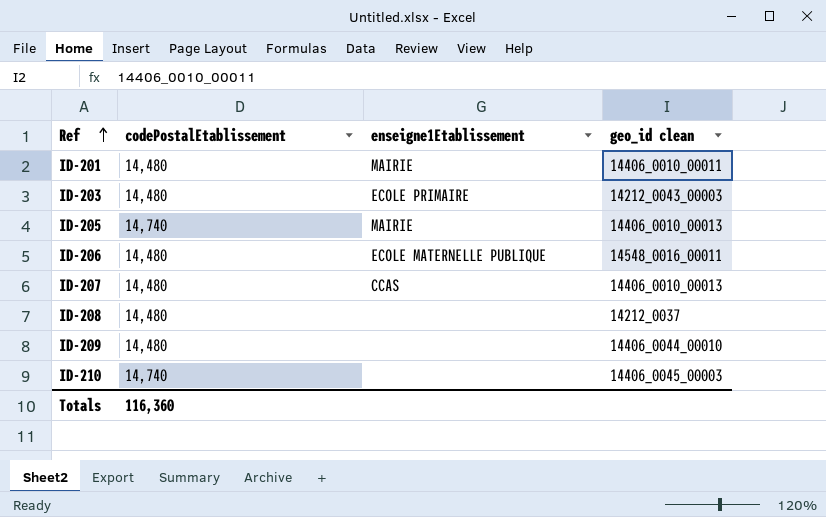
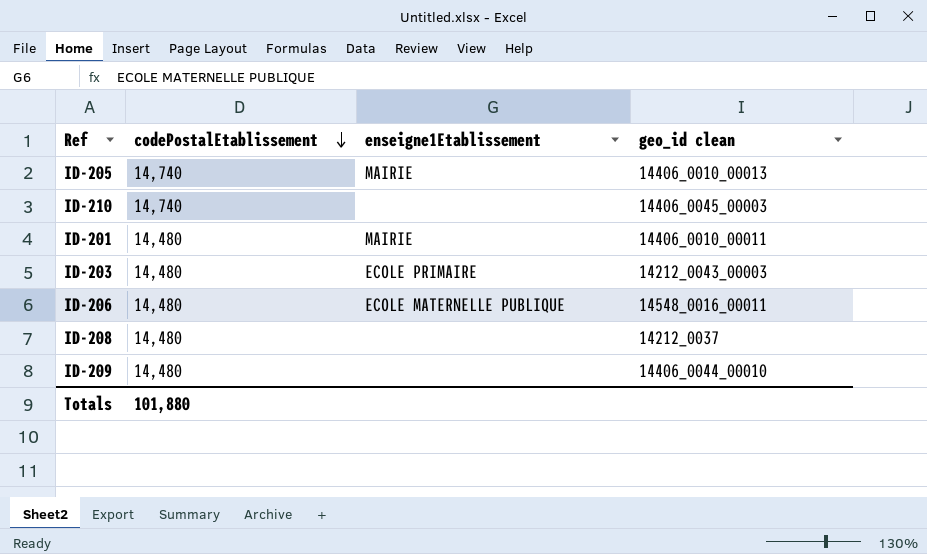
row order: Ref ascending -> codePostalEtablissement descending
row ID-207: 14,480 | CCAS | 14406_0010_00013 -> none
Totals | codePostalEtablissement: 116,360 -> 101,880

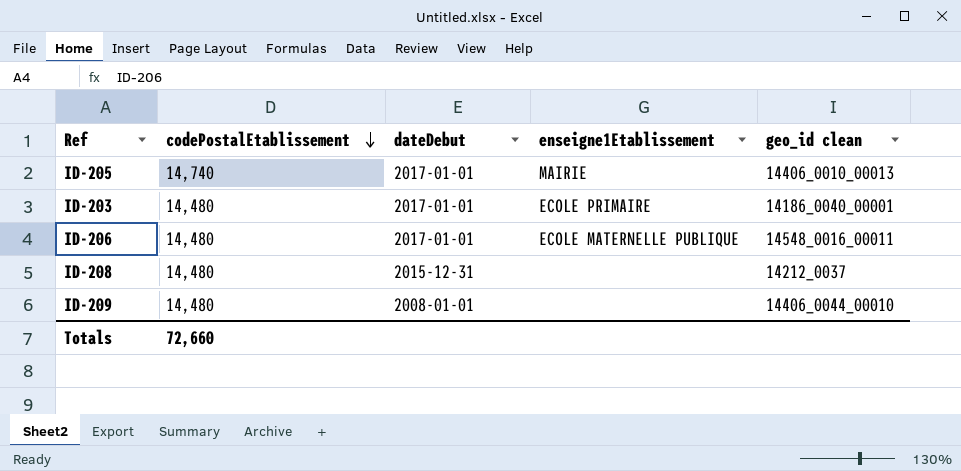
column dateDebut | position: none -> 3
row ID-210: 14,740 | none | 14406_0045_00003 -> none
row ID-201: 14,480 | MAIRIE | 14406_0010_00011 -> none
ID-203 | geo_id clean: 14212_0043_00003 -> 14186_0040_00001
Totals | codePostalEtablissement: 101,880 -> 72,660

